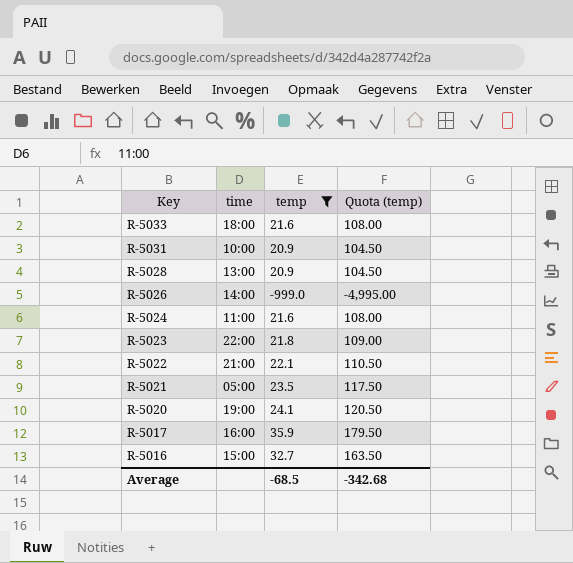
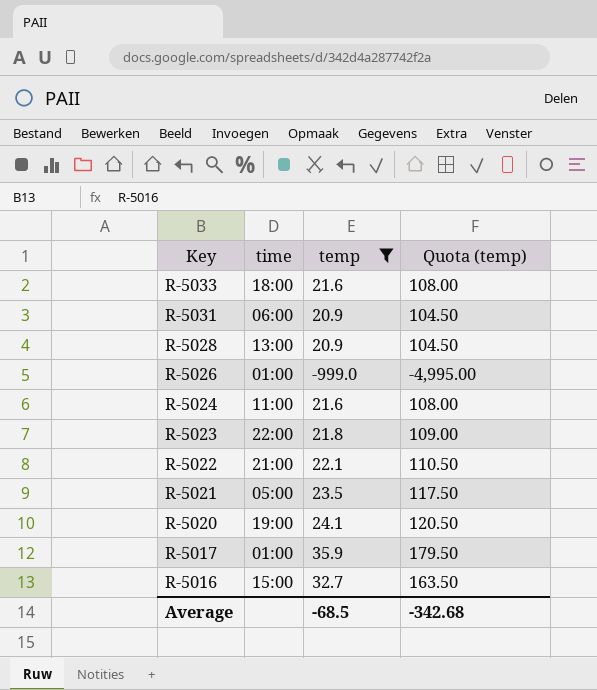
R-5031 | time: 10:00 -> 06:00
R-5026 | time: 14:00 -> 01:00
R-5017 | time: 16:00 -> 01:00

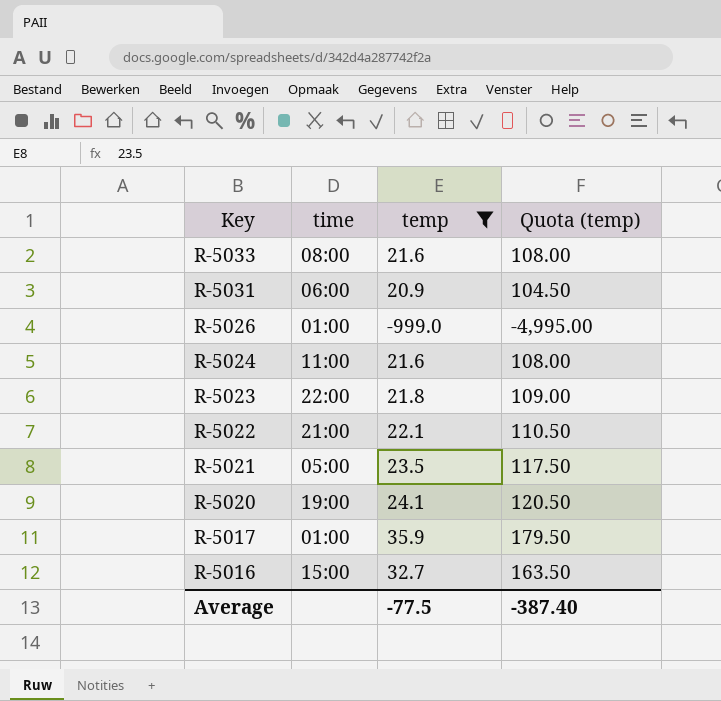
row R-5028: 13:00 | 20.9 | 104.50 -> none
R-5033 | time: 18:00 -> 08:00
Average | temp: -68.5 -> -77.5
Average | Quota (temp): -342.68 -> -387.40

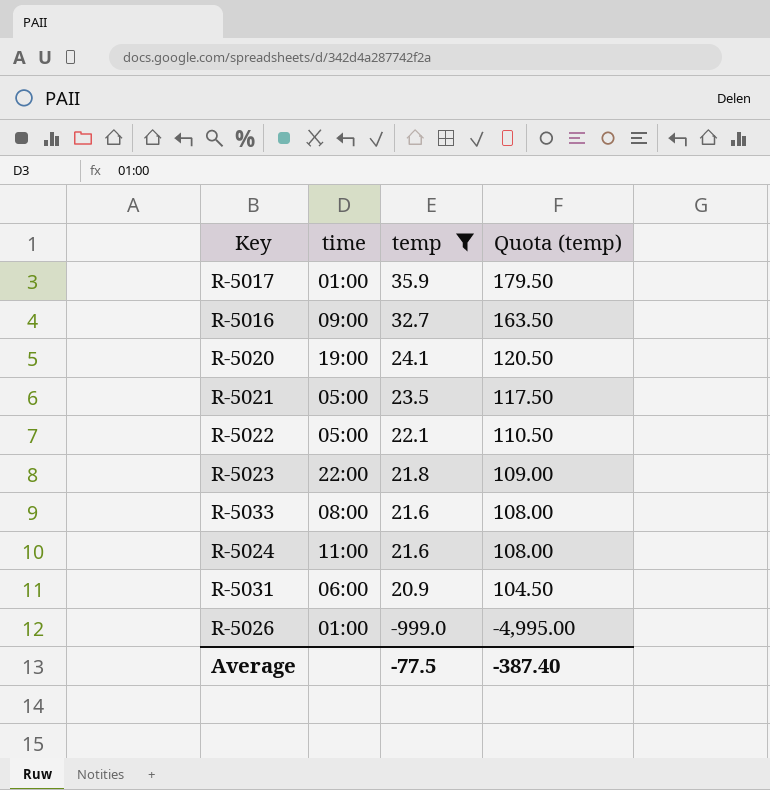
row order: Key descending -> temp descending
R-5016 | time: 15:00 -> 09:00
R-5022 | time: 21:00 -> 05:00

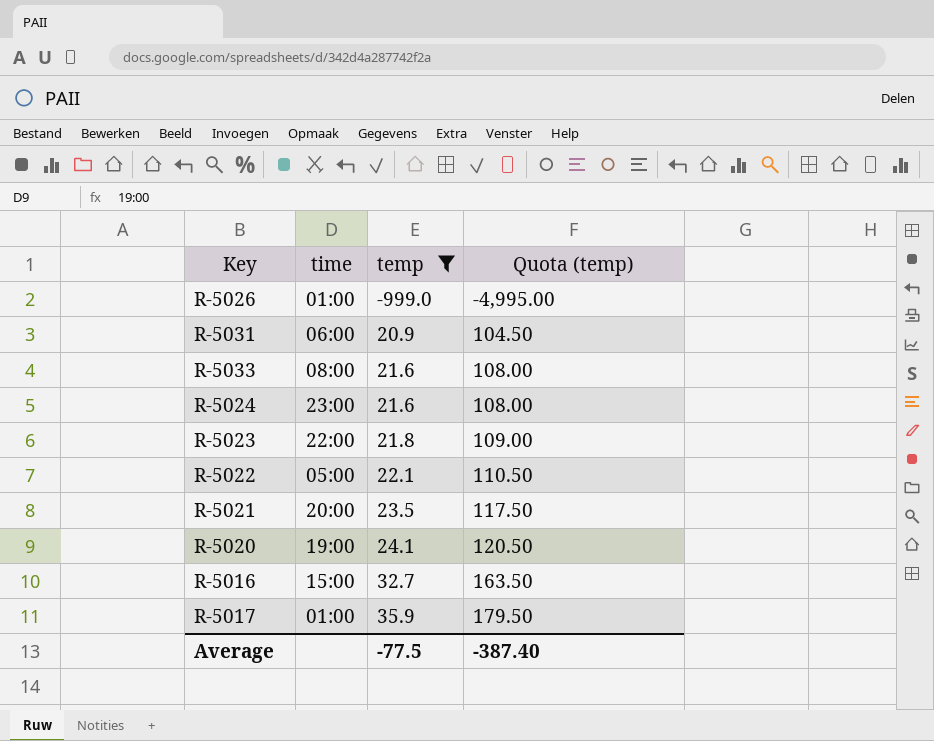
row order: temp descending -> temp ascending
R-5024 | time: 11:00 -> 23:00
R-5021 | time: 05:00 -> 20:00
R-5016 | time: 09:00 -> 15:00

